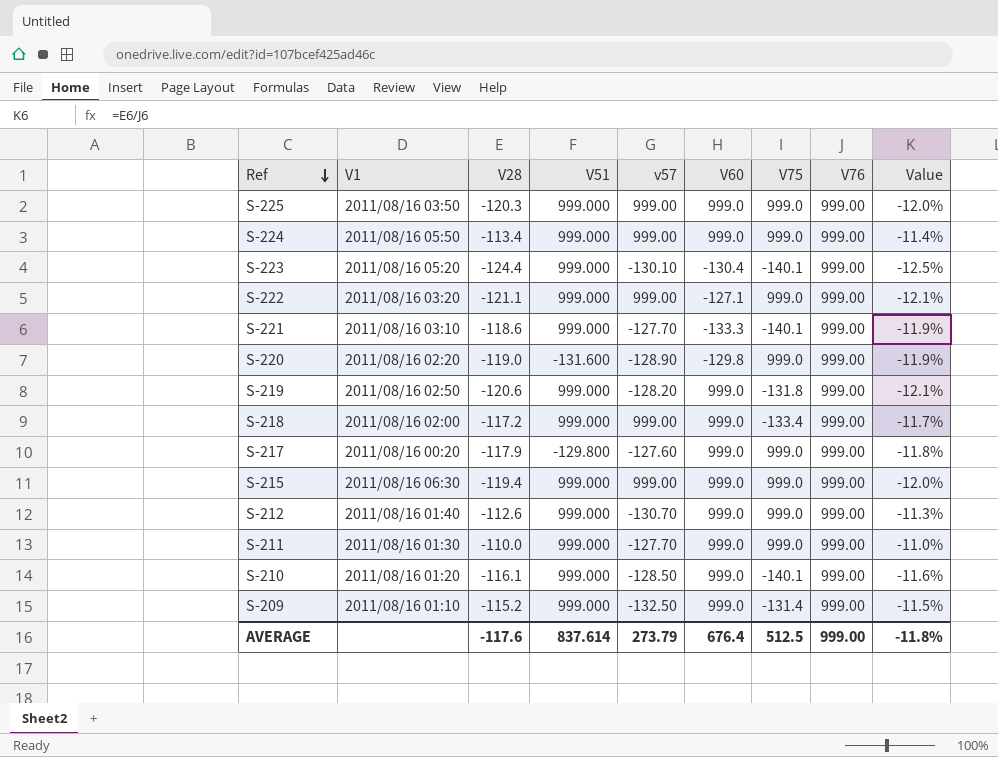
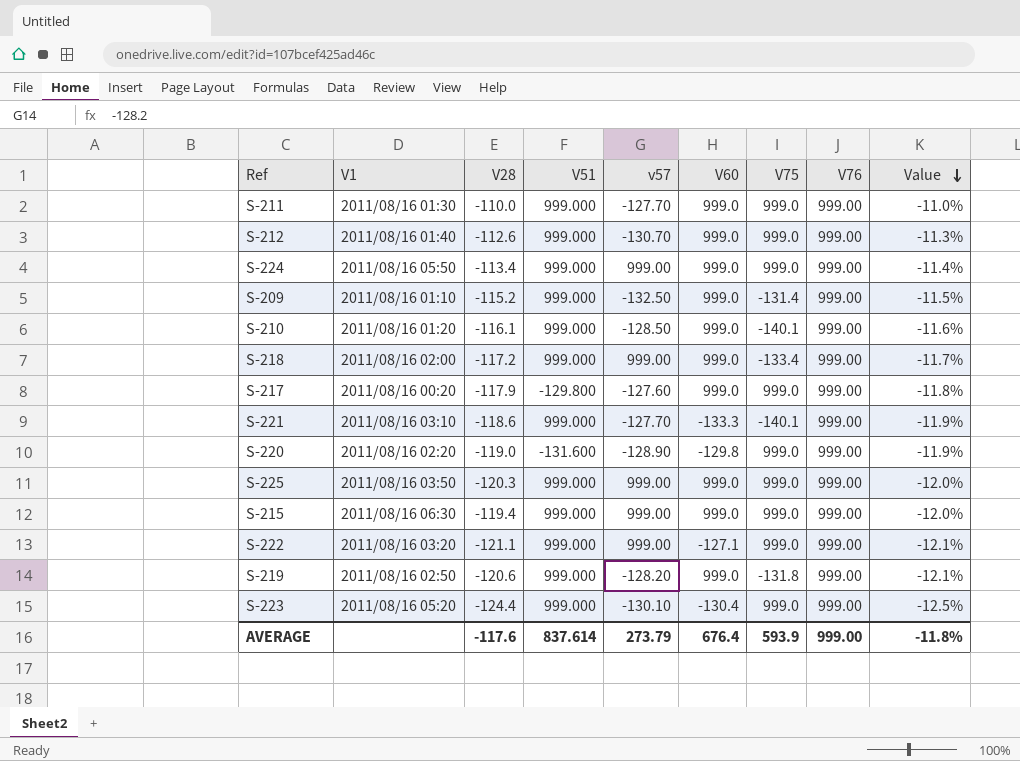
row order: Ref descending -> Value descending
S-223 | V75: -140.1 -> 999.0
AVERAGE | V75: 512.5 -> 593.9

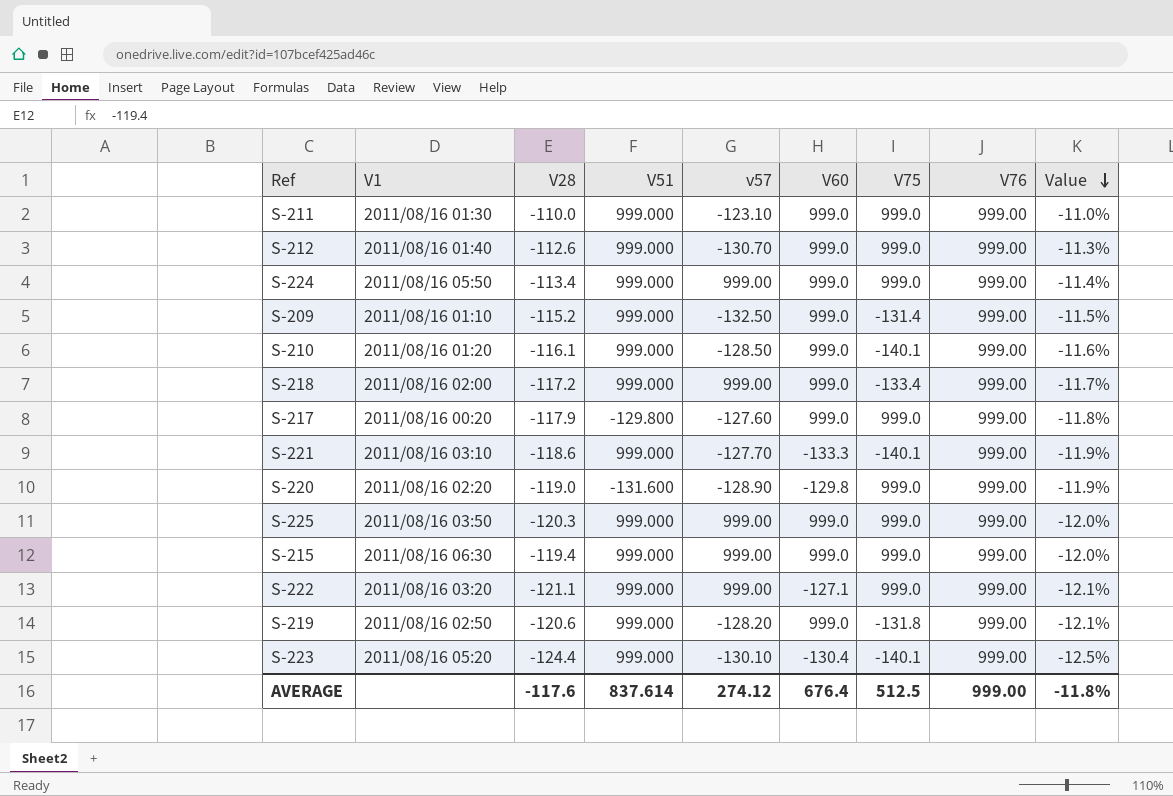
S-211 | v57: -127.70 -> -123.10
S-223 | V75: 999.0 -> -140.1
AVERAGE | v57: 273.79 -> 274.12
AVERAGE | V75: 593.9 -> 512.5

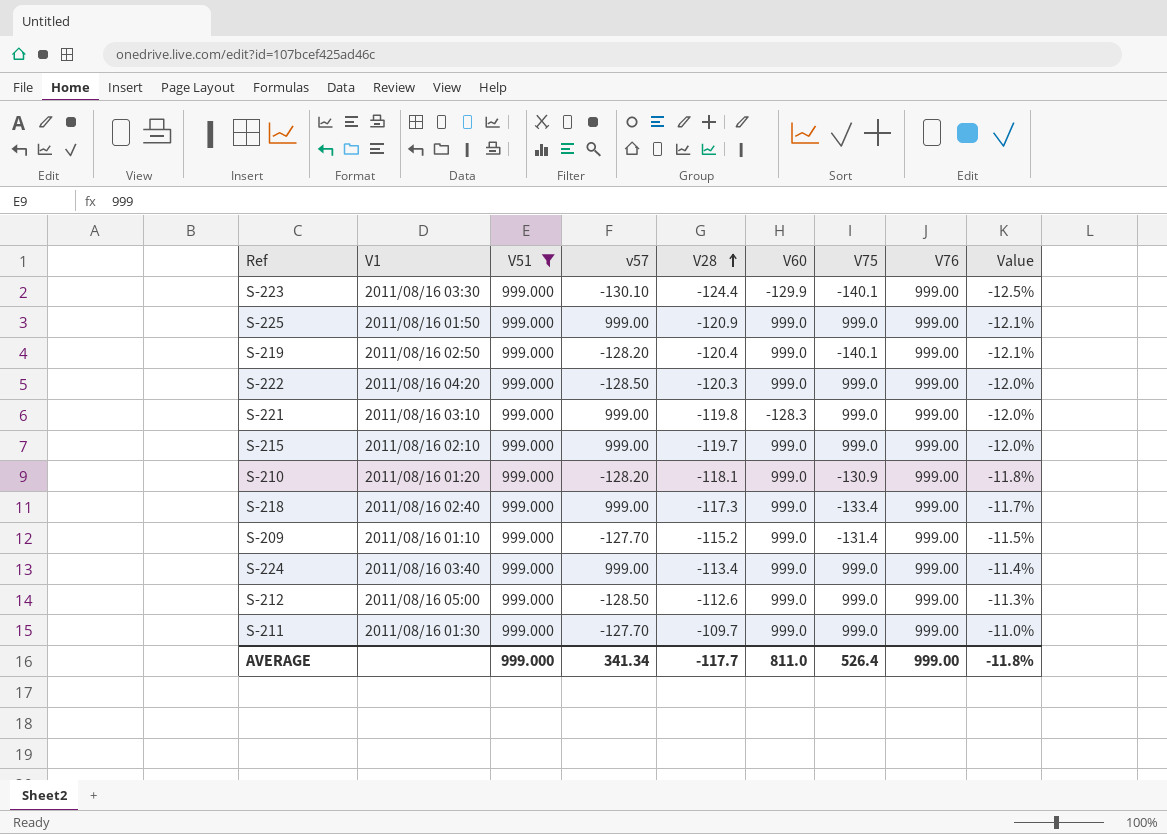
filter: none -> V51 = 999.000
row order: Value descending -> V28 ascending
column V28 | position: 3 -> 5
S-223 | V1: 2011/08/16 05:20 -> 2011/08/16 03:30
S-223 | V60: -130.4 -> -129.9
S-225 | V1: 2011/08/16 03:50 -> 2011/08/16 01:50
S-225 | V28: -120.3 -> -120.9
S-225 | Value: -12.0% -> -12.1%
S-219 | V28: -120.6 -> -120.4
S-219 | V75: -131.8 -> -140.1
S-222 | V1: 2011/08/16 03:20 -> 2011/08/16 04:20
S-222 | v57: 999.00 -> -128.50
S-222 | V28: -121.1 -> -120.3
S-222 | V60: -127.1 -> 999.0
S-222 | Value: -12.1% -> -12.0%
S-221 | v57: -127.70 -> 999.00
S-221 | V28: -118.6 -> -119.8
S-221 | V60: -133.3 -> -128.3
S-221 | V75: -140.1 -> 999.0
S-221 | Value: -11.9% -> -12.0%
S-215 | V1: 2011/08/16 06:30 -> 2011/08/16 02:10
S-215 | V28: -119.4 -> -119.7
S-210 | v57: -128.50 -> -128.20
S-210 | V28: -116.1 -> -118.1
S-210 | V75: -140.1 -> -130.9
S-210 | Value: -11.6% -> -11.8%
S-218 | V1: 2011/08/16 02:00 -> 2011/08/16 02:40
S-218 | V28: -117.2 -> -117.3
S-209 | v57: -132.50 -> -127.70
S-224 | V1: 2011/08/16 05:50 -> 2011/08/16 03:40
S-212 | V1: 2011/08/16 01:40 -> 2011/08/16 05:00
S-212 | v57: -130.70 -> -128.50
S-211 | v57: -123.10 -> -127.70
S-211 | V28: -110.0 -> -109.7
AVERAGE | V51: 837.614 -> 999.000
AVERAGE | v57: 274.12 -> 341.34
AVERAGE | V28: -117.6 -> -117.7
AVERAGE | V60: 676.4 -> 811.0
AVERAGE | V75: 512.5 -> 526.4

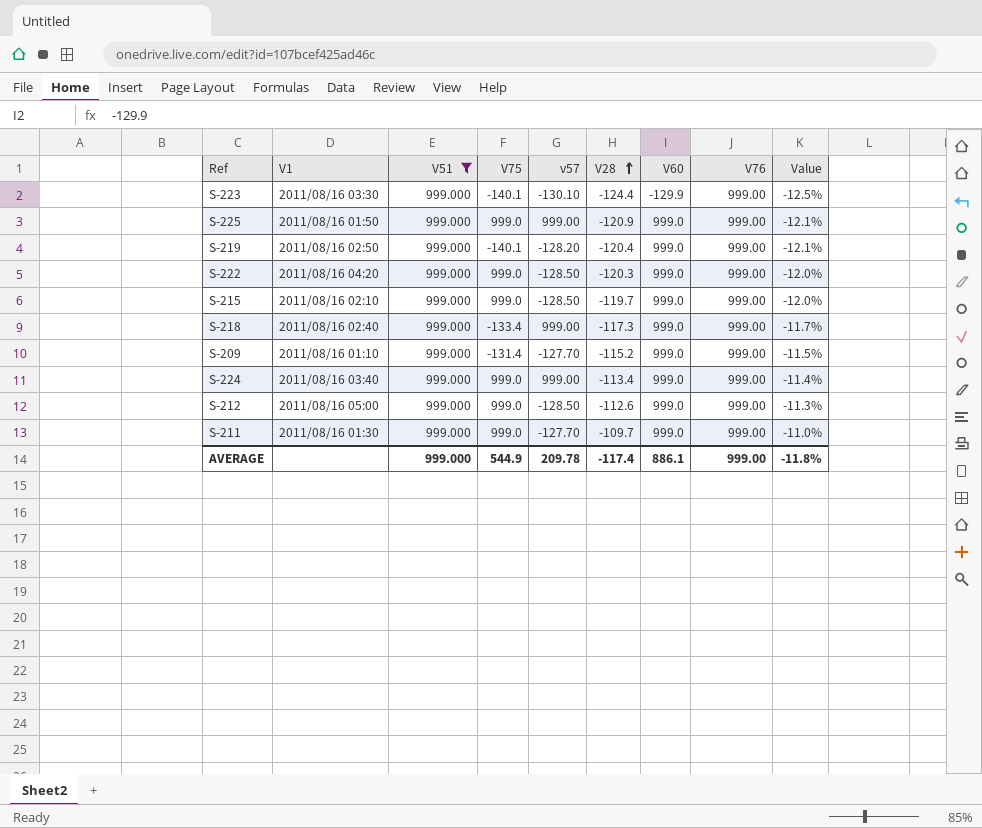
column V75 | position: 7 -> 4
row S-221: 2011/08/16 03:10 | 999.000 | 999.00 | -119.8 | -128.3 | 999.0 | 999.00 | -12.0% -> none
row S-210: 2011/08/16 01:20 | 999.000 | -128.20 | -118.1 | 999.0 | -130.9 | 999.00 | -11.8% -> none
S-215 | v57: 999.00 -> -128.50
AVERAGE | V75: 526.4 -> 544.9
AVERAGE | v57: 341.34 -> 209.78
AVERAGE | V28: -117.7 -> -117.4
AVERAGE | V60: 811.0 -> 886.1

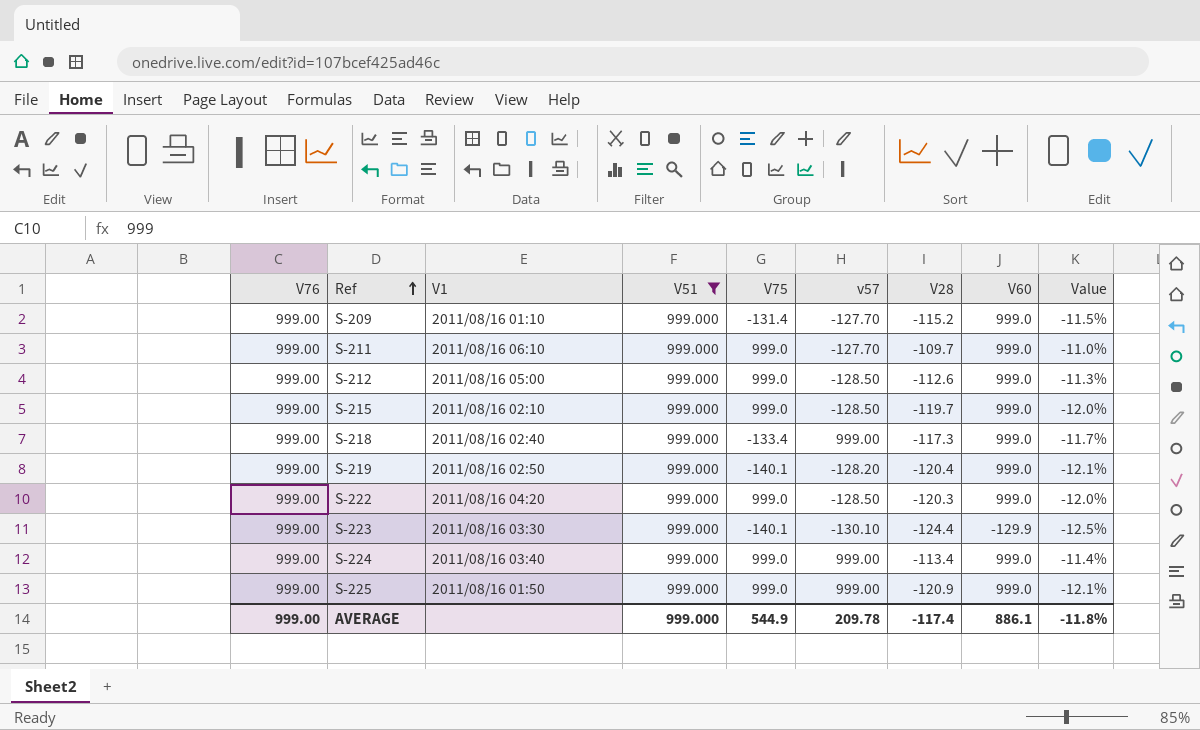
row order: V28 ascending -> Ref ascending
column V76 | position: 8 -> 1
S-211 | V1: 2011/08/16 01:30 -> 2011/08/16 06:10

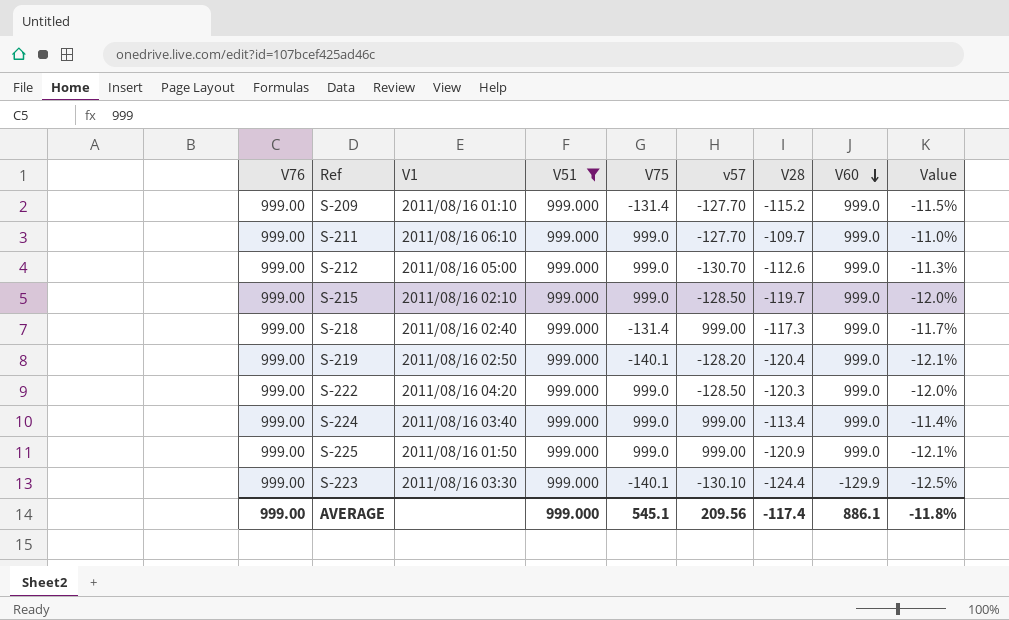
row order: Ref ascending -> V60 descending
S-212 | v57: -128.50 -> -130.70
S-218 | V75: -133.4 -> -131.4
AVERAGE | V75: 544.9 -> 545.1
AVERAGE | v57: 209.78 -> 209.56

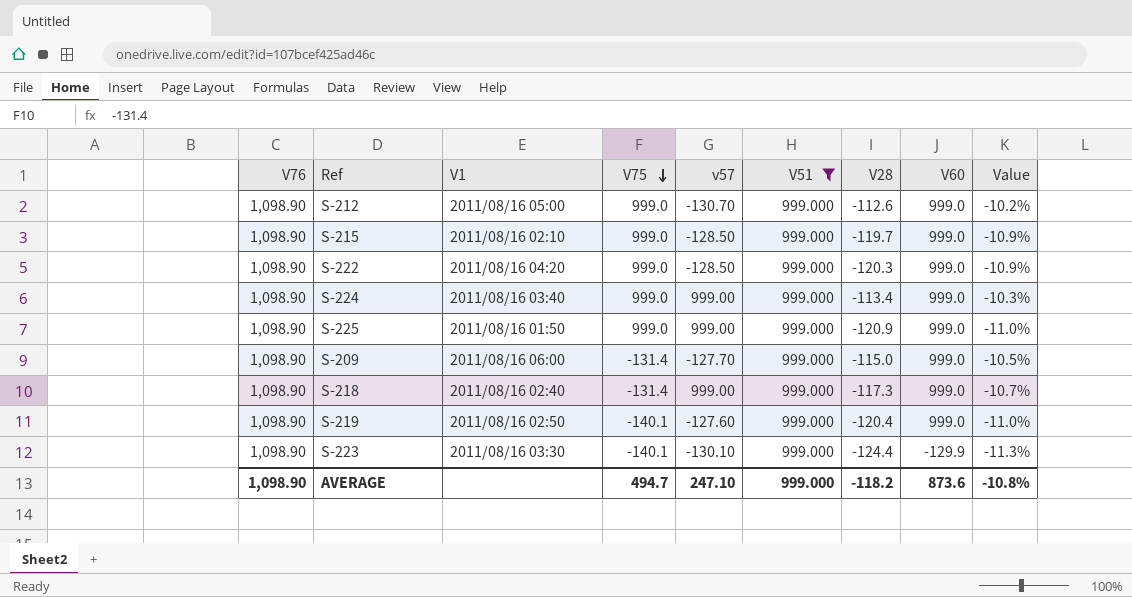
row order: V60 descending -> V75 descending
column V51 | position: 4 -> 6
row S-211: 999.00 | 2011/08/16 06:10 | 999.000 | 999.0 | -127.70 | -109.7 | 999.0 | -11.0% -> none
S-212 | V76: 999.00 -> 1,098.90
S-212 | Value: -11.3% -> -10.2%
S-215 | V76: 999.00 -> 1,098.90
S-215 | Value: -12.0% -> -10.9%
S-222 | V76: 999.00 -> 1,098.90
S-222 | Value: -12.0% -> -10.9%
S-224 | V76: 999.00 -> 1,098.90
S-224 | Value: -11.4% -> -10.3%
S-225 | V76: 999.00 -> 1,098.90
S-225 | Value: -12.1% -> -11.0%
S-209 | V76: 999.00 -> 1,098.90
S-209 | V1: 2011/08/16 01:10 -> 2011/08/16 06:00
S-209 | V28: -115.2 -> -115.0
S-209 | Value: -11.5% -> -10.5%
S-218 | V76: 999.00 -> 1,098.90
S-218 | Value: -11.7% -> -10.7%
S-219 | V76: 999.00 -> 1,098.90
S-219 | v57: -128.20 -> -127.60
S-219 | Value: -12.1% -> -11.0%
S-223 | V76: 999.00 -> 1,098.90
S-223 | Value: -12.5% -> -11.3%
AVERAGE | V76: 999.00 -> 1,098.90
AVERAGE | V75: 545.1 -> 494.7
AVERAGE | v57: 209.56 -> 247.10
AVERAGE | V28: -117.4 -> -118.2
AVERAGE | V60: 886.1 -> 873.6
AVERAGE | Value: -11.8% -> -10.8%

